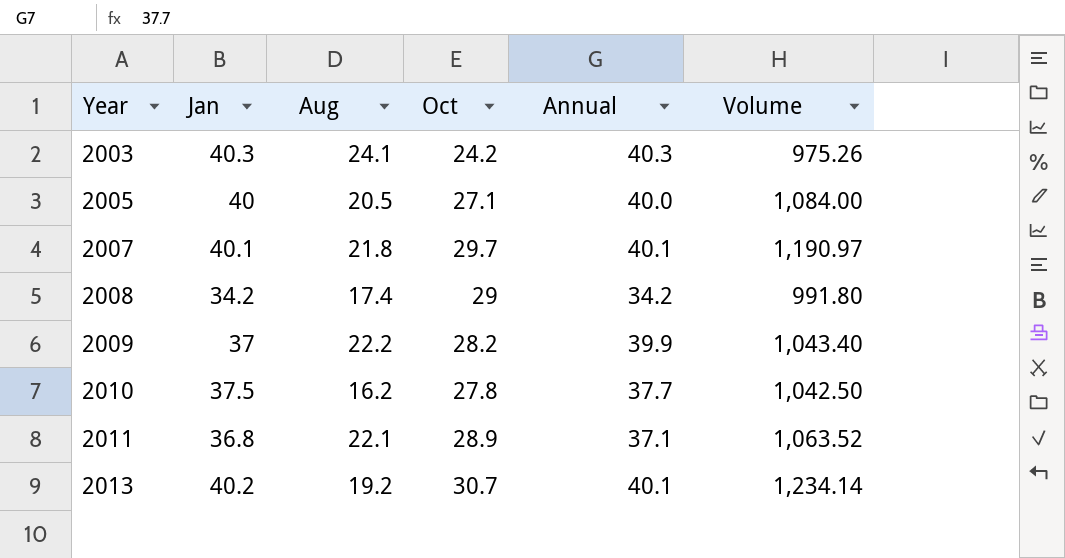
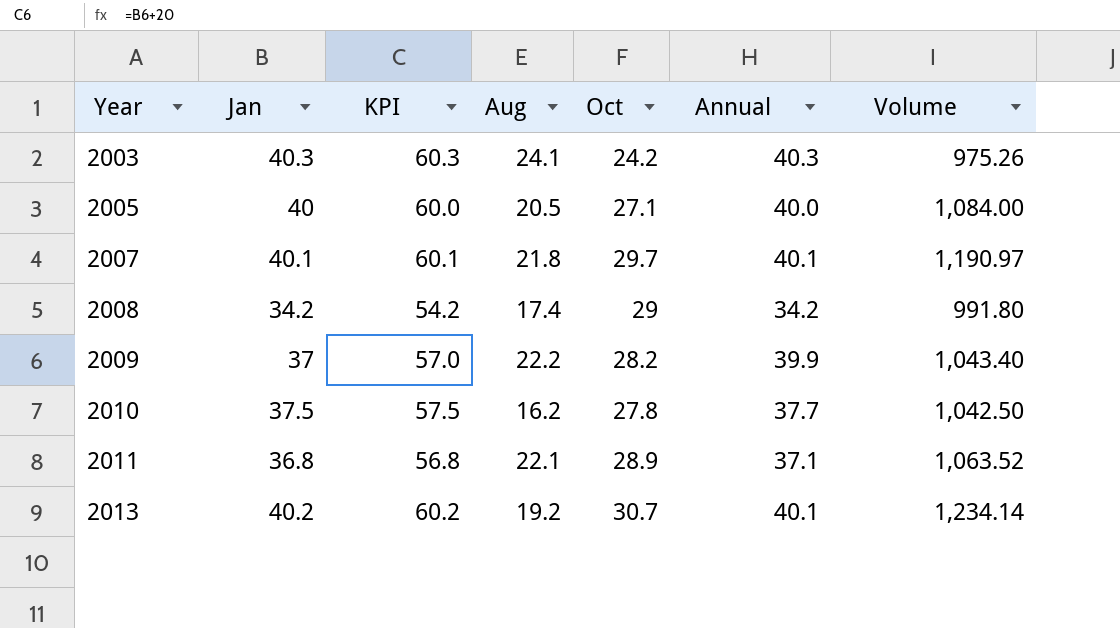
column KPI | formula: none -> [Jan] + 20

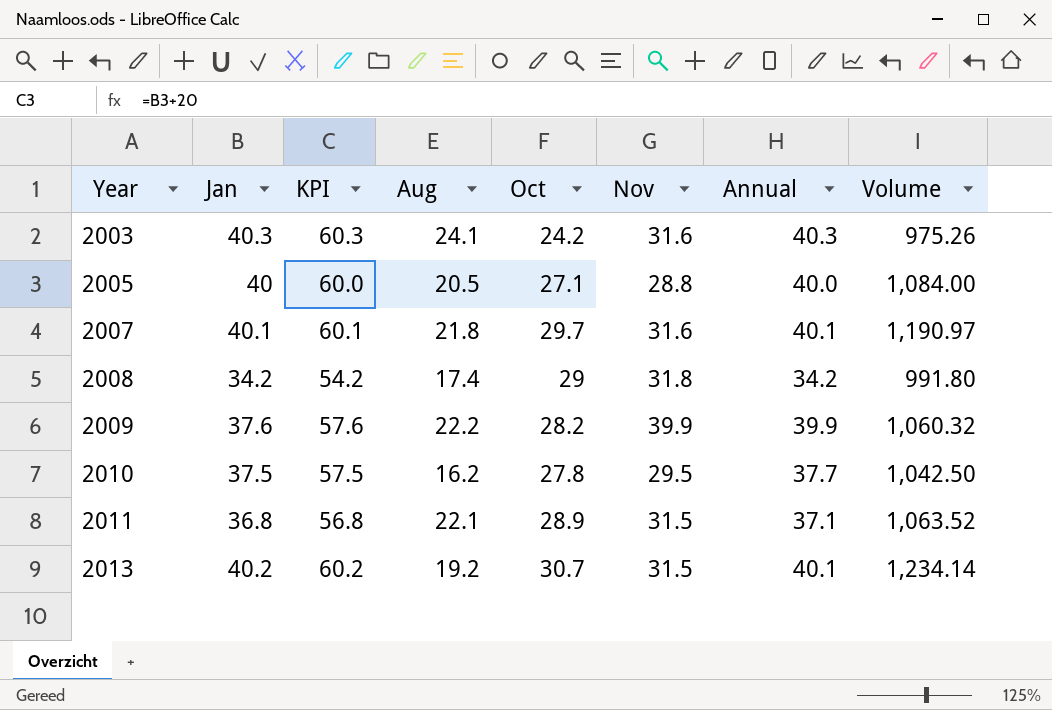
column Nov | position: none -> 6
2009 | Jan: 37 -> 37.6
2009 | KPI: 57.0 -> 57.6
2009 | Volume: 1,043.40 -> 1,060.32

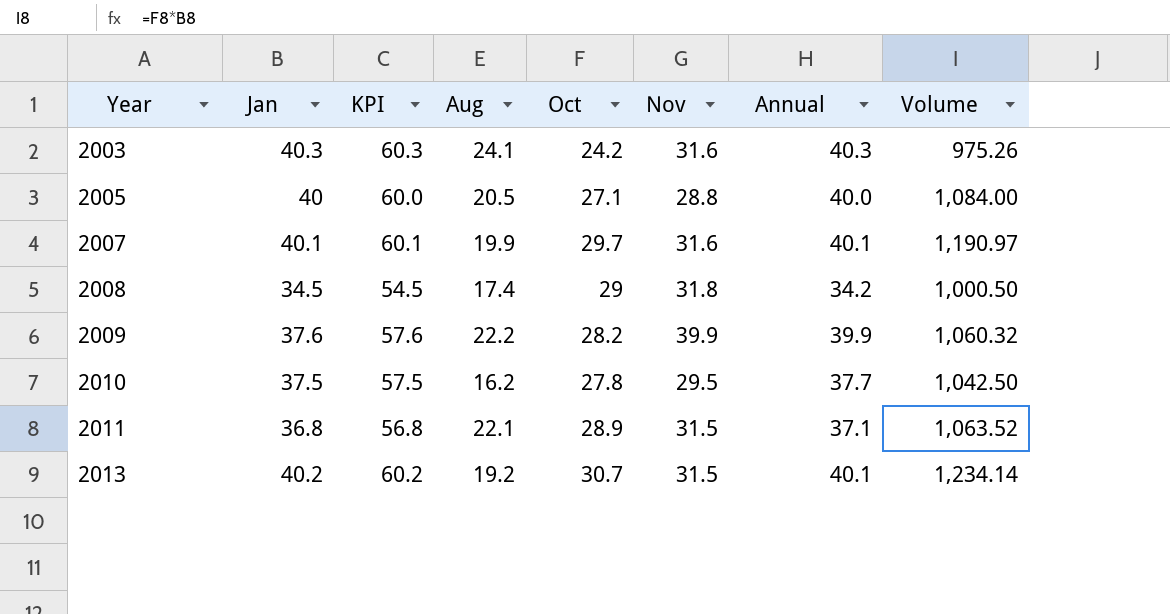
2007 | Aug: 21.8 -> 19.9
2008 | Jan: 34.2 -> 34.5
2008 | KPI: 54.2 -> 54.5
2008 | Volume: 991.80 -> 1,000.50

